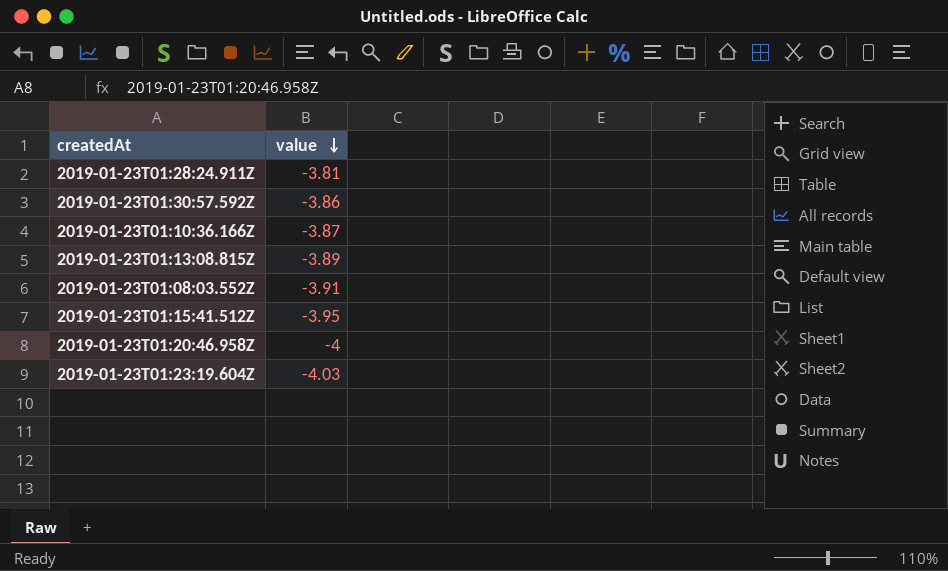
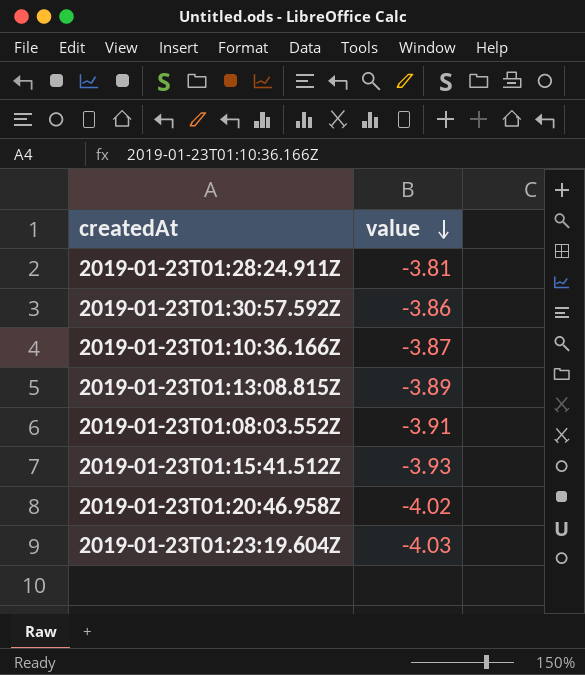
2019-01-23T01:15:41.512Z | value: -3.95 -> -3.93
2019-01-23T01:20:46.958Z | value: -4 -> -4.02

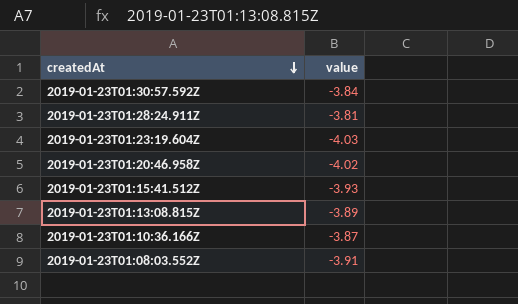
row order: value descending -> createdAt descending
2019-01-23T01:30:57.592Z | value: -3.86 -> -3.84

